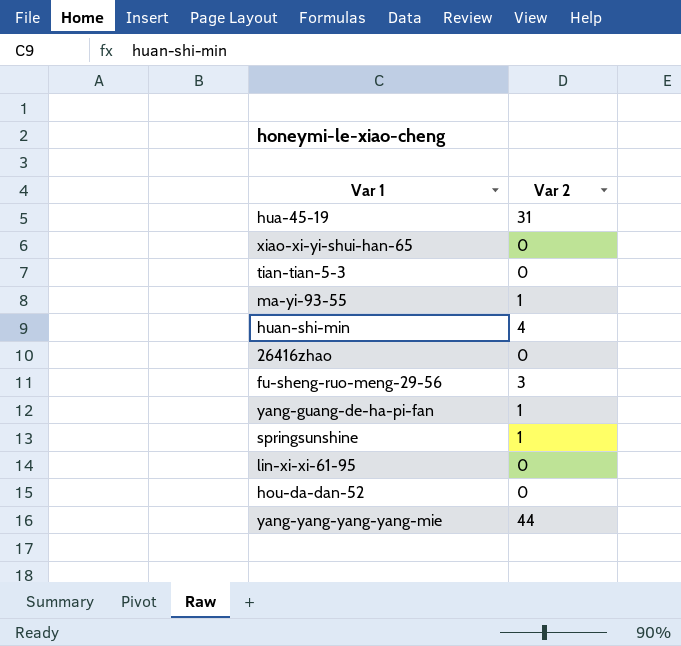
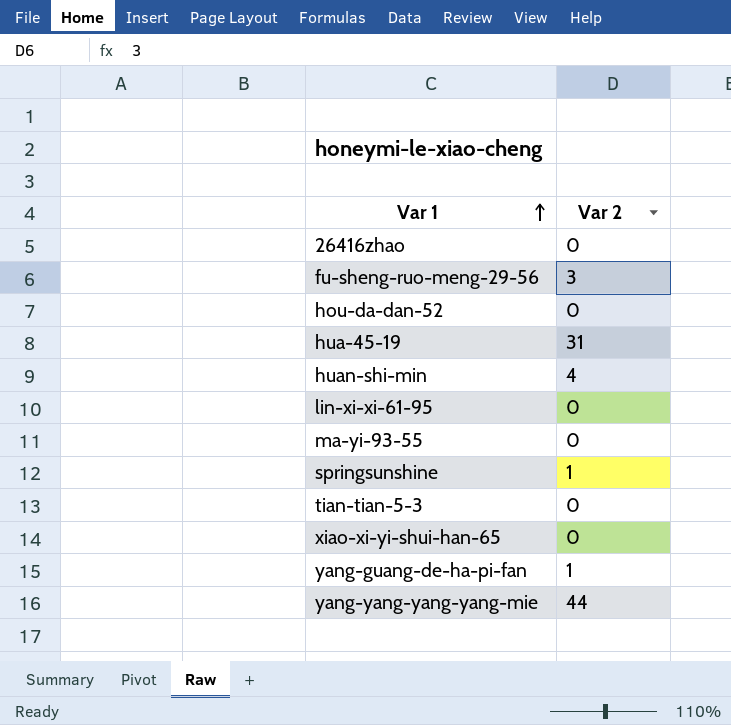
row order: none -> Var 1 ascending
ma-yi-93-55 | Var 2: 1 -> 0

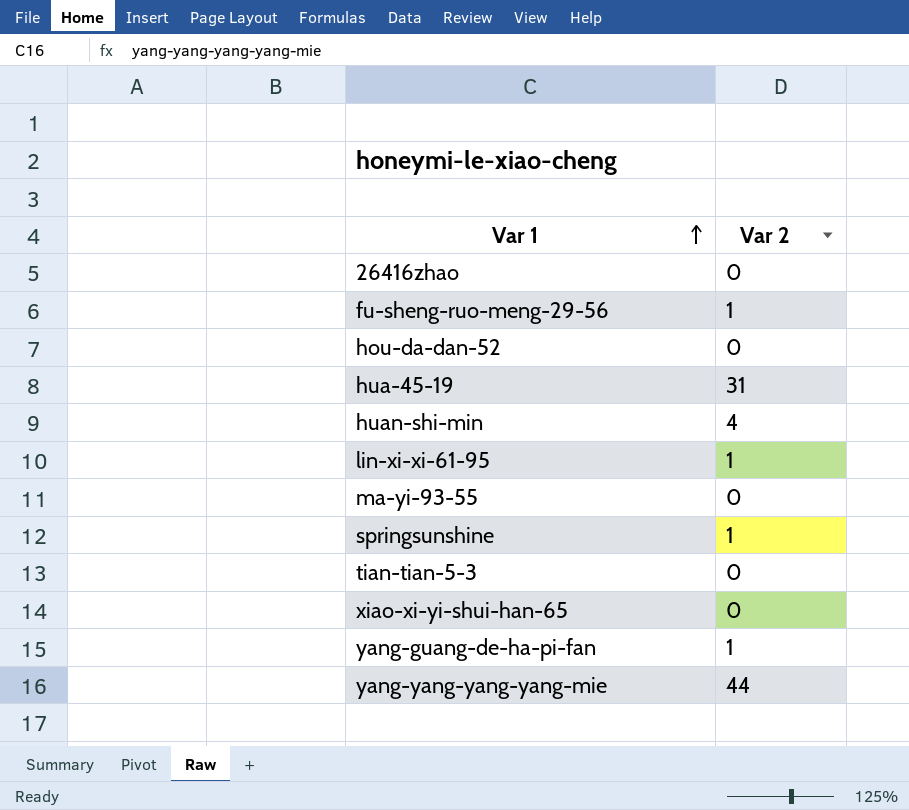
fu-sheng-ruo-meng-29-56 | Var 2: 3 -> 1
lin-xi-xi-61-95 | Var 2: 0 -> 1

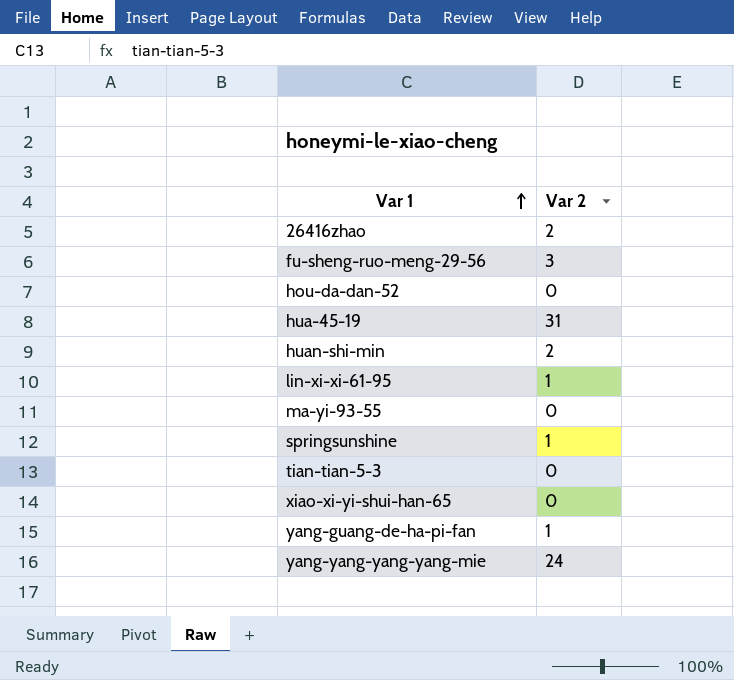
26416zhao | Var 2: 0 -> 2
fu-sheng-ruo-meng-29-56 | Var 2: 1 -> 3
huan-shi-min | Var 2: 4 -> 2
yang-yang-yang-yang-mie | Var 2: 44 -> 24

